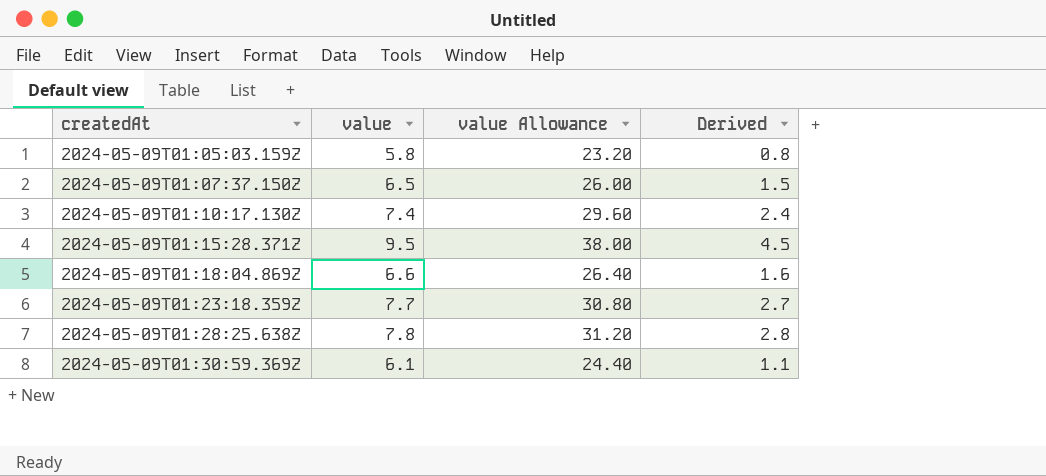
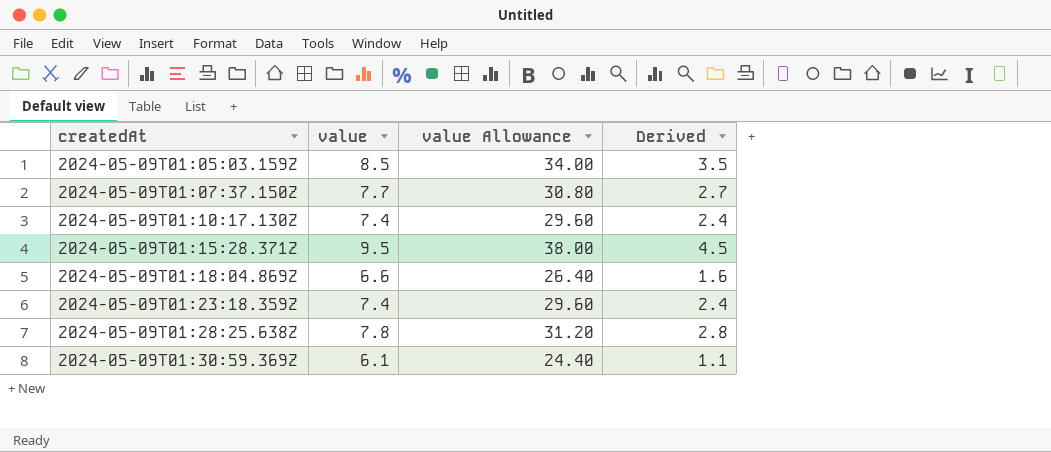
2024-05-09T01:05:03.159Z | value: 5.8 -> 8.5
2024-05-09T01:05:03.159Z | value Allowance: 23.20 -> 34.00
2024-05-09T01:05:03.159Z | Derived: 0.8 -> 3.5
2024-05-09T01:07:37.150Z | value: 6.5 -> 7.7
2024-05-09T01:07:37.150Z | value Allowance: 26.00 -> 30.80
2024-05-09T01:07:37.150Z | Derived: 1.5 -> 2.7
2024-05-09T01:23:18.359Z | value: 7.7 -> 7.4
2024-05-09T01:23:18.359Z | value Allowance: 30.80 -> 29.60
2024-05-09T01:23:18.359Z | Derived: 2.7 -> 2.4

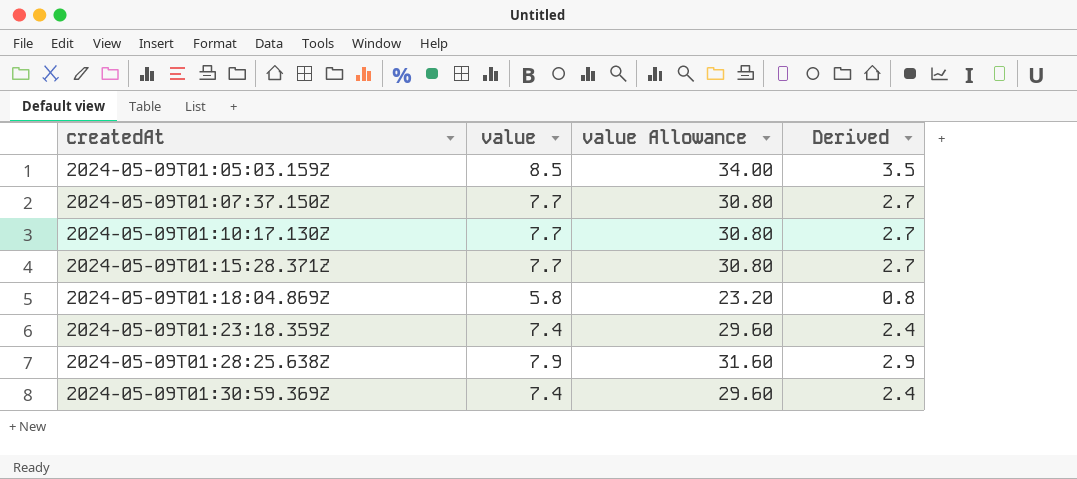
2024-05-09T01:10:17.130Z | value: 7.4 -> 7.7
2024-05-09T01:10:17.130Z | value Allowance: 29.60 -> 30.80
2024-05-09T01:10:17.130Z | Derived: 2.4 -> 2.7
2024-05-09T01:15:28.371Z | value: 9.5 -> 7.7
2024-05-09T01:15:28.371Z | value Allowance: 38.00 -> 30.80
2024-05-09T01:15:28.371Z | Derived: 4.5 -> 2.7
2024-05-09T01:18:04.869Z | value: 6.6 -> 5.8
2024-05-09T01:18:04.869Z | value Allowance: 26.40 -> 23.20
2024-05-09T01:18:04.869Z | Derived: 1.6 -> 0.8
2024-05-09T01:28:25.638Z | value: 7.8 -> 7.9
2024-05-09T01:28:25.638Z | value Allowance: 31.20 -> 31.60
2024-05-09T01:28:25.638Z | Derived: 2.8 -> 2.9
2024-05-09T01:30:59.369Z | value: 6.1 -> 7.4
2024-05-09T01:30:59.369Z | value Allowance: 24.40 -> 29.60
2024-05-09T01:30:59.369Z | Derived: 1.1 -> 2.4

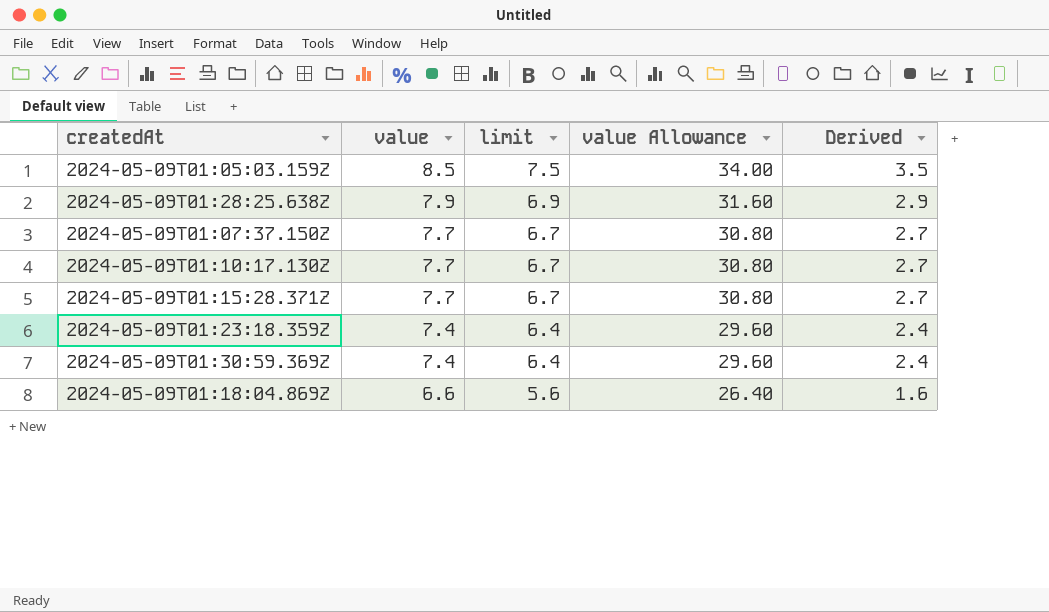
row order: createdAt ascending -> value descending
column limit | formula: none -> [value] - 1
2024-05-09T01:18:04.869Z | value: 5.8 -> 6.6
2024-05-09T01:18:04.869Z | value Allowance: 23.20 -> 26.40
2024-05-09T01:18:04.869Z | Derived: 0.8 -> 1.6

